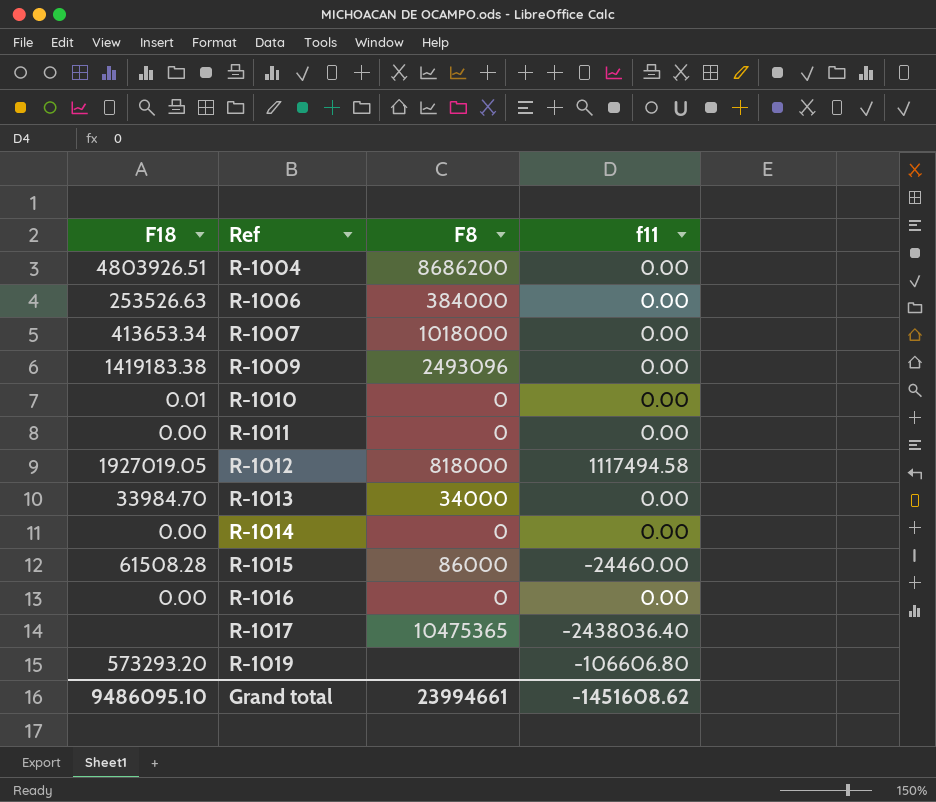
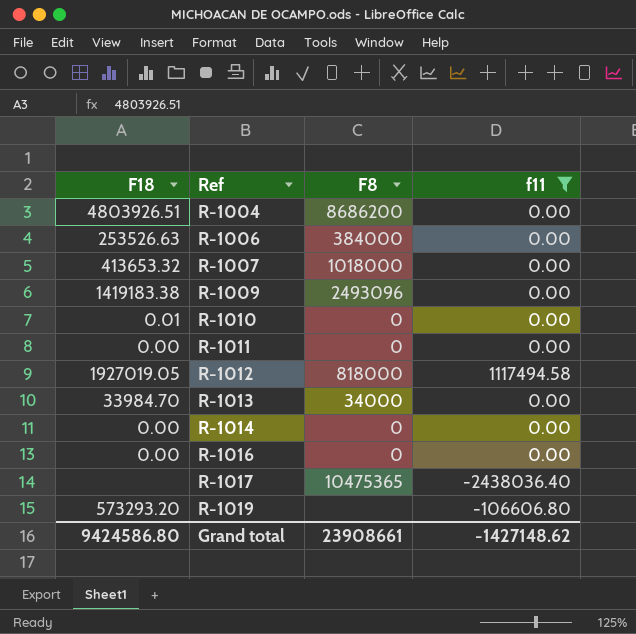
filter: none -> f11 != -24460.00
R-1007 | F18: 413653.34 -> 413653.32
Grand total | F18: 9486095.10 -> 9424586.80
Grand total | F8: 23994661 -> 23908661
Grand total | f11: -1451608.62 -> -1427148.62

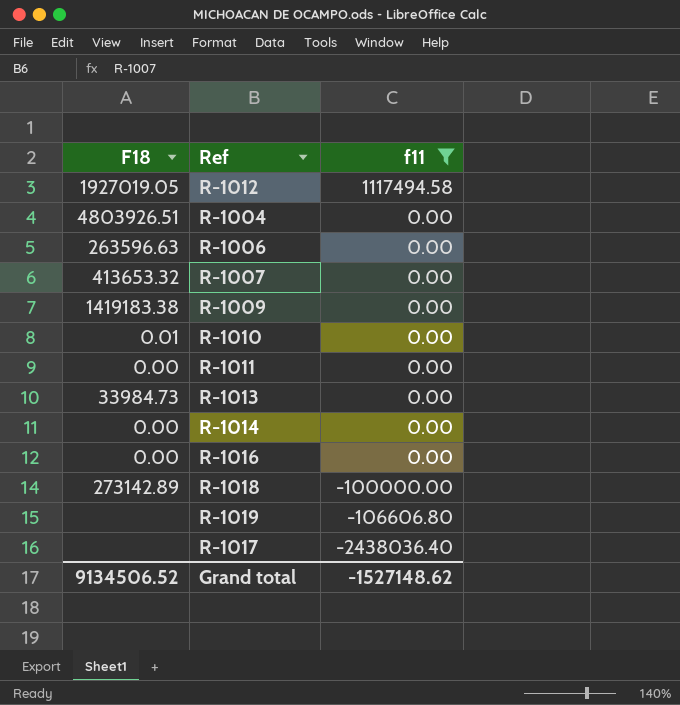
row order: Ref ascending -> f11 descending
column F8 | position: 3 -> none
R-1006 | F18: 253526.63 -> 263596.63
R-1013 | F18: 33984.70 -> 33984.73
row R-1018: none -> 273142.89 | -100000.00
R-1019 | F18: 573293.20 -> none
Grand total | F18: 9424586.80 -> 9134506.52
Grand total | f11: -1427148.62 -> -1527148.62

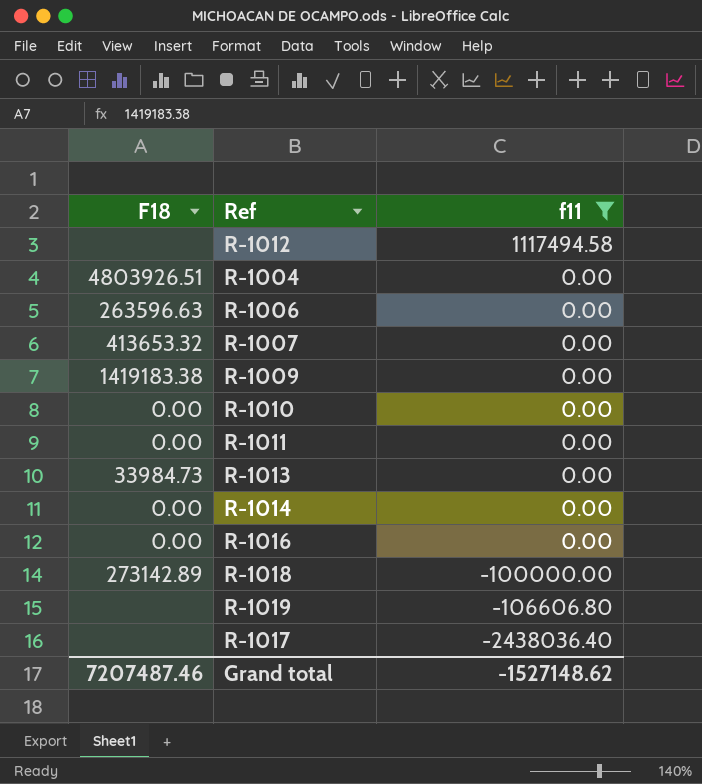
R-1012 | F18: 1927019.05 -> none
R-1010 | F18: 0.01 -> 0.00
Grand total | F18: 9134506.52 -> 7207487.46

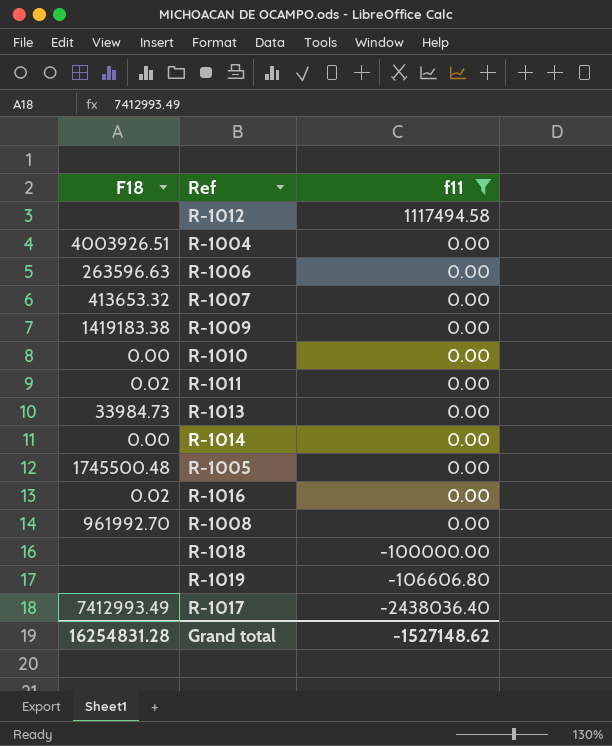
R-1004 | F18: 4803926.51 -> 4003926.51
R-1011 | F18: 0.00 -> 0.02
row R-1005: none -> 1745500.48 | 0.00
R-1016 | F18: 0.00 -> 0.02
row R-1008: none -> 961992.70 | 0.00
R-1018 | F18: 273142.89 -> none
R-1017 | F18: none -> 7412993.49
Grand total | F18: 7207487.46 -> 16254831.28

